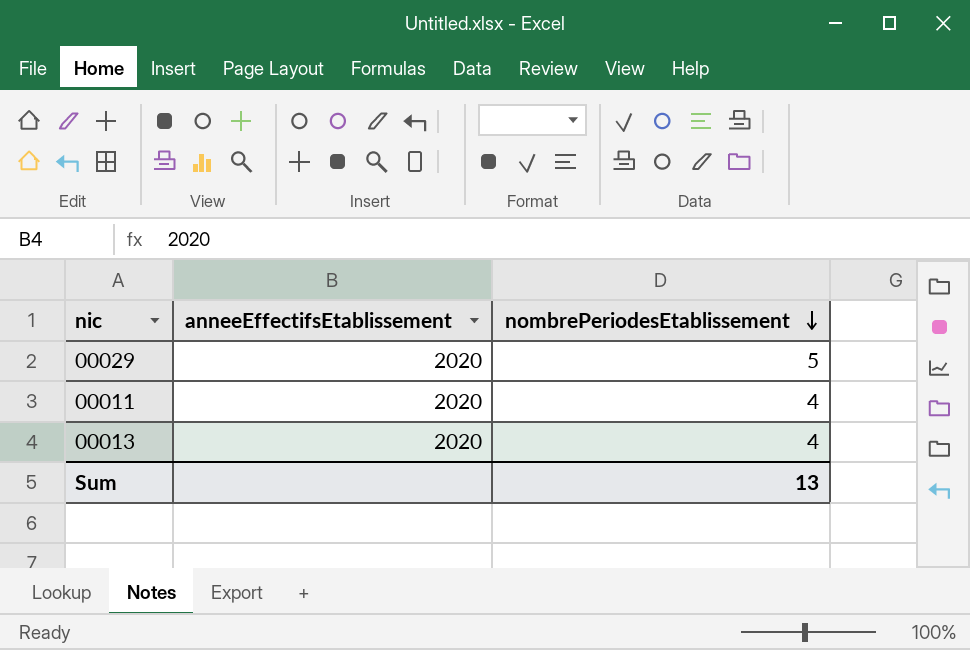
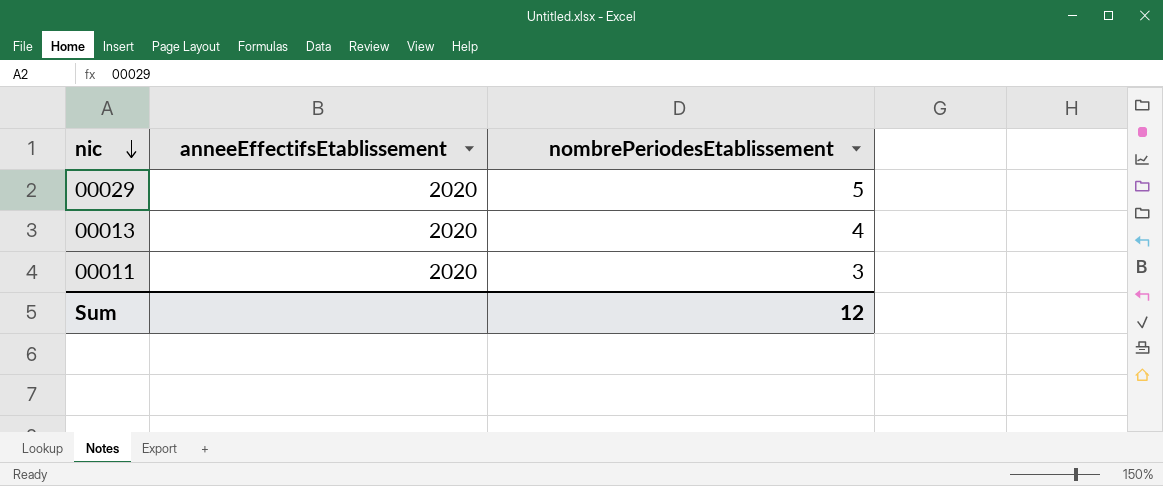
row order: nombrePeriodesEtablissement descending -> nic descending
00011 | nombrePeriodesEtablissement: 4 -> 3
Sum | nombrePeriodesEtablissement: 13 -> 12

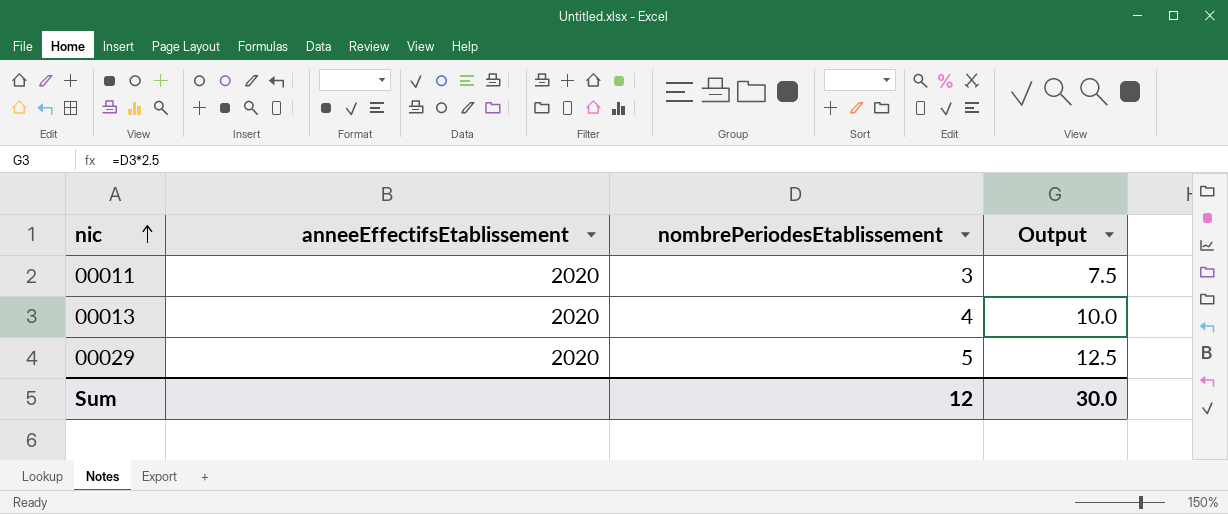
row order: nic descending -> nic ascending
column Output | formula: none -> [nombrePeriodesEtablissement] * 2.5

